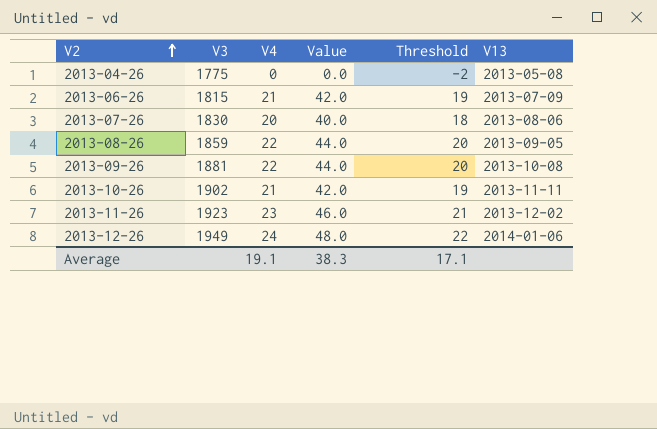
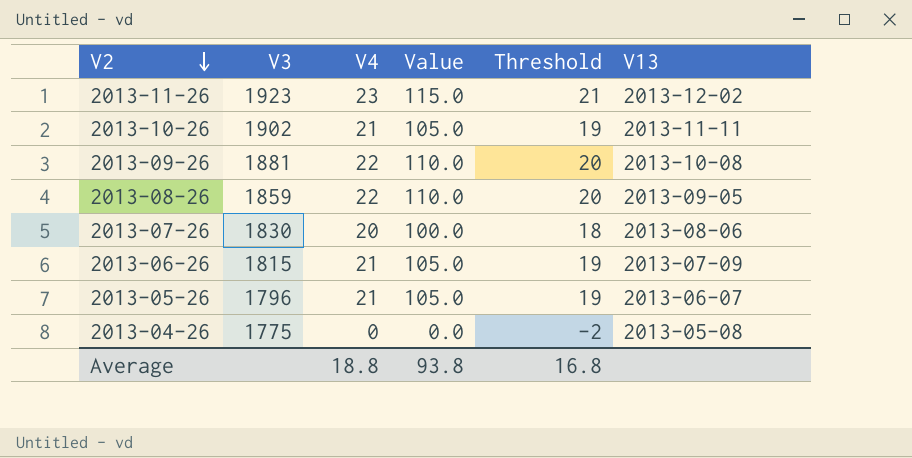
row order: V2 ascending -> V2 descending
column Value | formula: [V4] * 2 -> [V4] * 5
row 2013-12-26: 1949 | 24 | 48.0 | 22 | 2014-01-06 -> none
row 2013-05-26: none -> 1796 | 21 | 105.0 | 19 | 2013-06-07
Average | V4: 19.1 -> 18.8
Average | Value: 38.3 -> 93.8
Average | Threshold: 17.1 -> 16.8

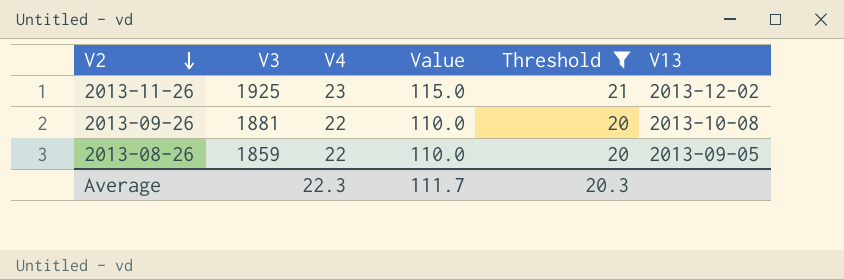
filter: none -> Threshold >= 20
2013-11-26 | V3: 1923 -> 1925
Average | V4: 18.8 -> 22.3
Average | Value: 93.8 -> 111.7
Average | Threshold: 16.8 -> 20.3

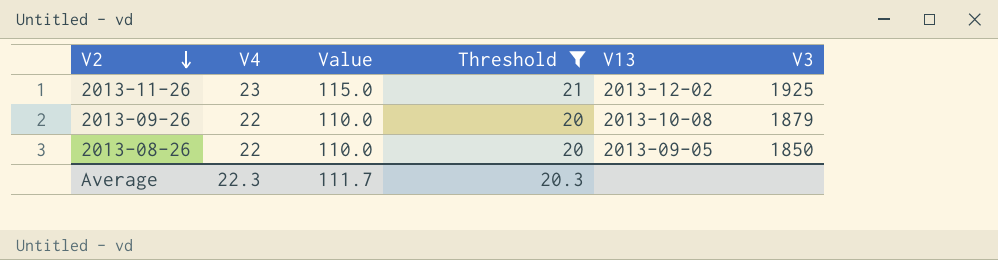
column V3 | position: 2 -> 6
2013-09-26 | V3: 1881 -> 1879
2013-08-26 | V3: 1859 -> 1850

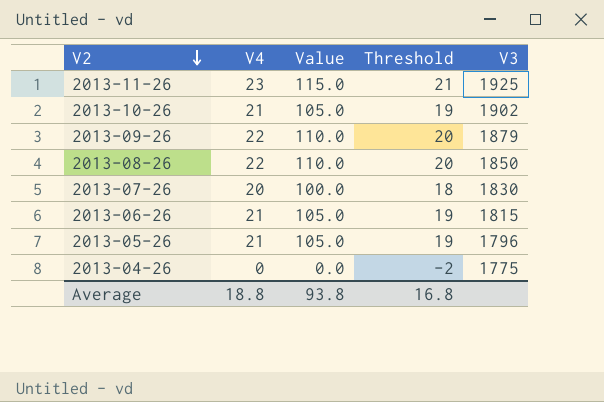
filter: Threshold >= 20 -> none
column V13 | position: 5 -> none
Average | V4: 22.3 -> 18.8
Average | Value: 111.7 -> 93.8
Average | Threshold: 20.3 -> 16.8

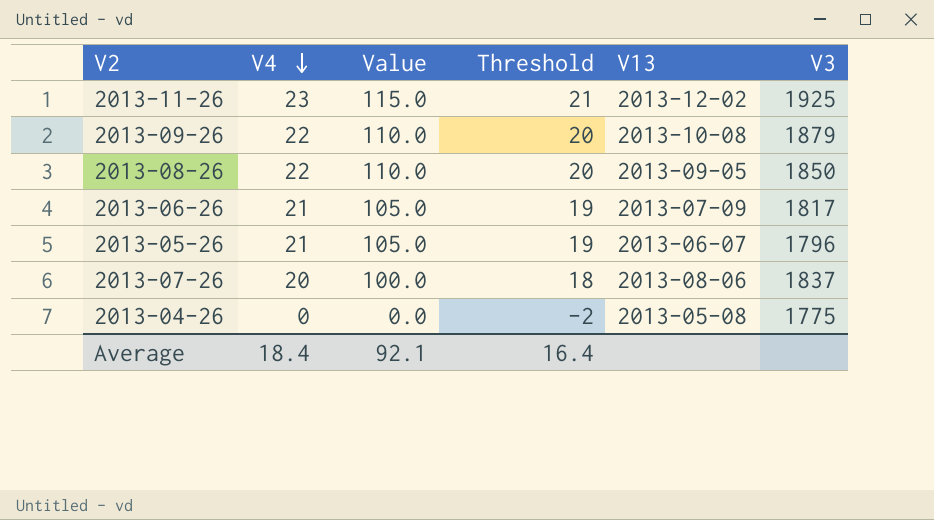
row order: V2 descending -> V4 descending
column V13 | position: none -> 5
row 2013-10-26: 21 | 105.0 | 19 | 1902 -> none
2013-06-26 | V3: 1815 -> 1817
2013-07-26 | V3: 1830 -> 1837
Average | V4: 18.8 -> 18.4
Average | Value: 93.8 -> 92.1
Average | Threshold: 16.8 -> 16.4

